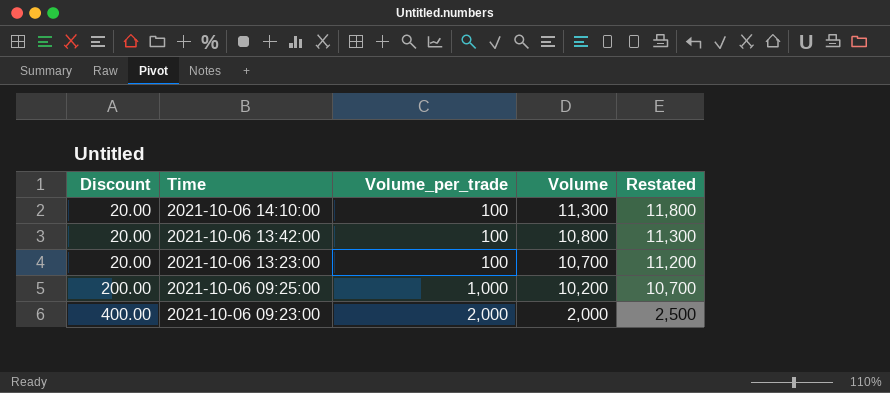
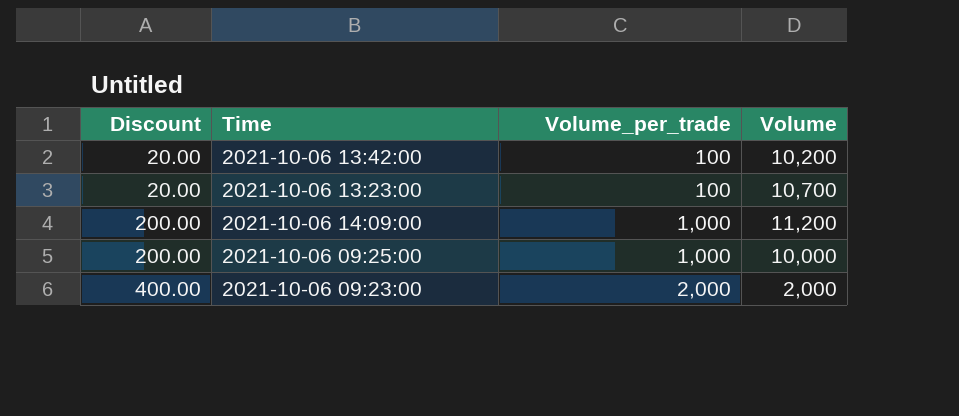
column Restated | formula: [Volume] + 500 -> none
row 2021-10-06 14:10:00: 20.00 | 100 | 11,300 | 11,800 -> none
2021-10-06 13:42:00 | Volume: 10,800 -> 10,200
row 2021-10-06 14:09:00: none -> 200.00 | 1,000 | 11,200
2021-10-06 09:25:00 | Volume: 10,200 -> 10,000

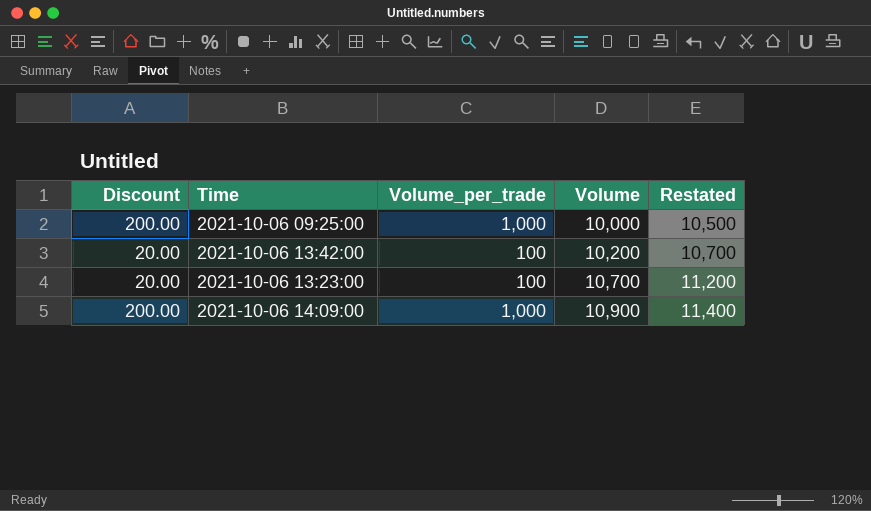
row order: Discount ascending -> Volume ascending
column Restated | formula: none -> [Volume] + 500
row 2021-10-06 09:23:00: 400.00 | 2,000 | 2,000 -> none
2021-10-06 14:09:00 | Volume: 11,200 -> 10,900

